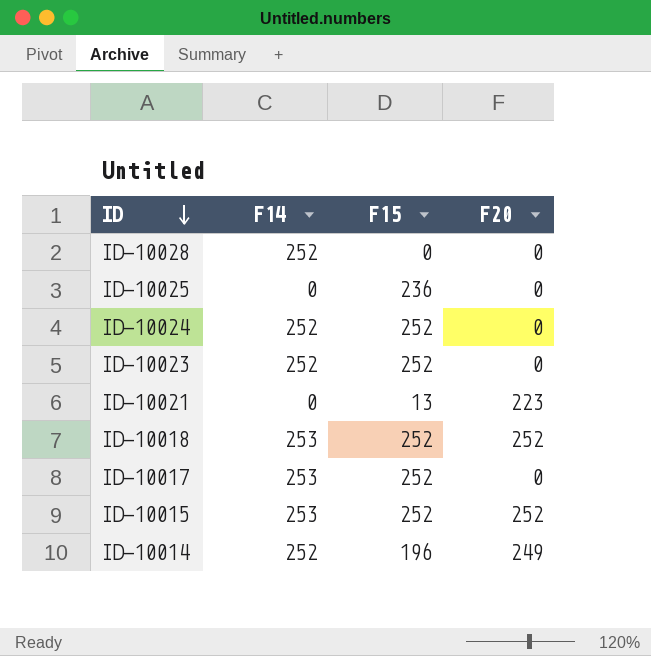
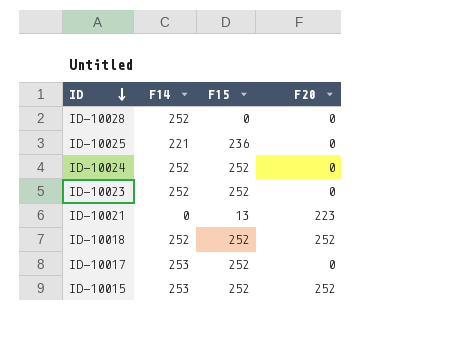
row ID-10014: 252 | 196 | 249 -> none
ID-10025 | F14: 0 -> 221
ID-10018 | F14: 253 -> 252

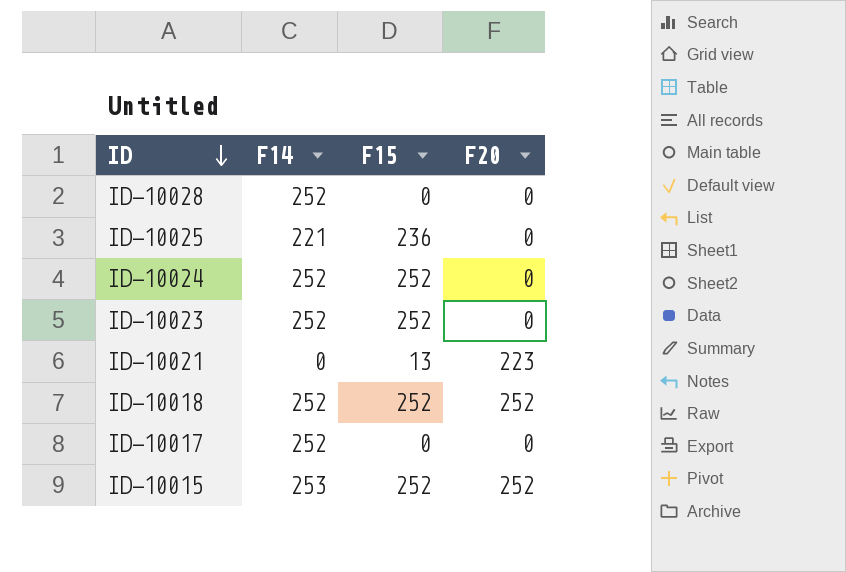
ID-10017 | F14: 253 -> 252
ID-10017 | F15: 252 -> 0

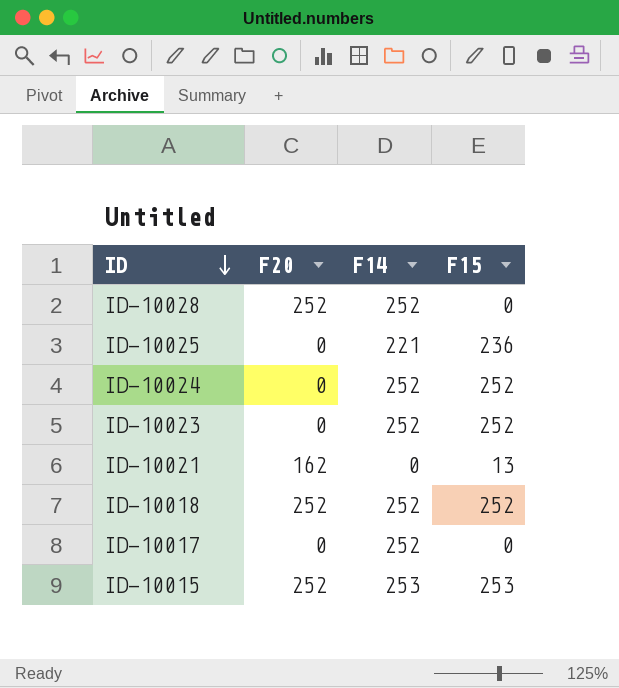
column F20 | position: 4 -> 2
ID-10028 | F20: 0 -> 252
ID-10021 | F20: 223 -> 162
ID-10015 | F15: 252 -> 253

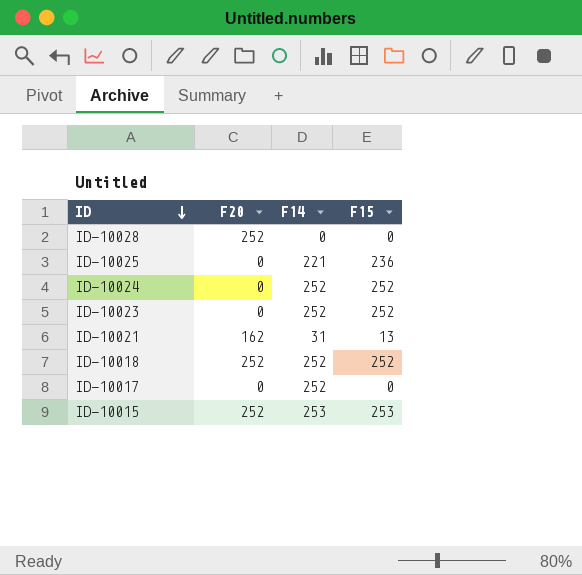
ID-10028 | F14: 252 -> 0
ID-10021 | F14: 0 -> 31

